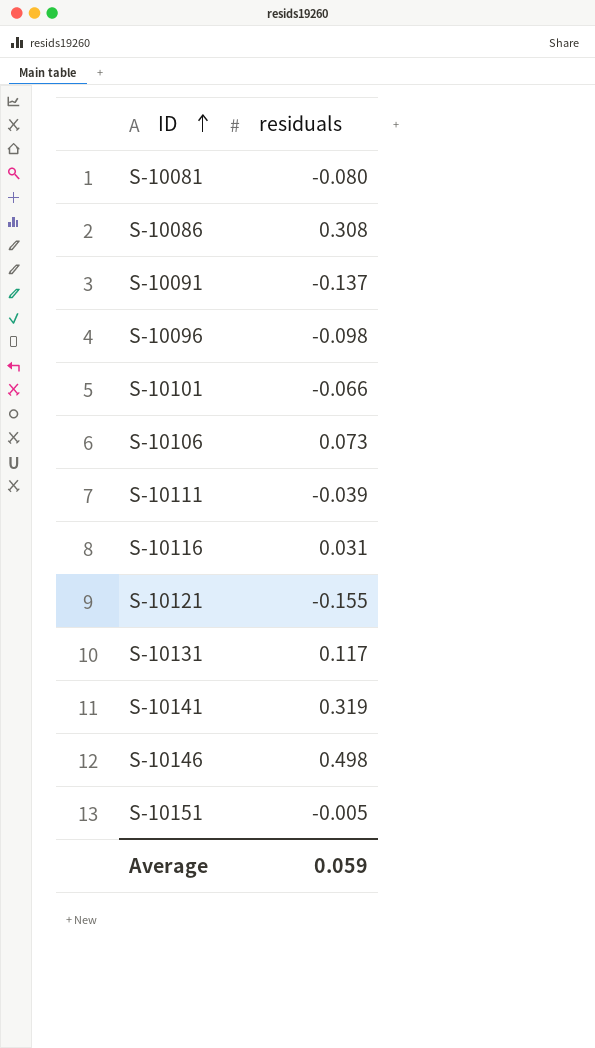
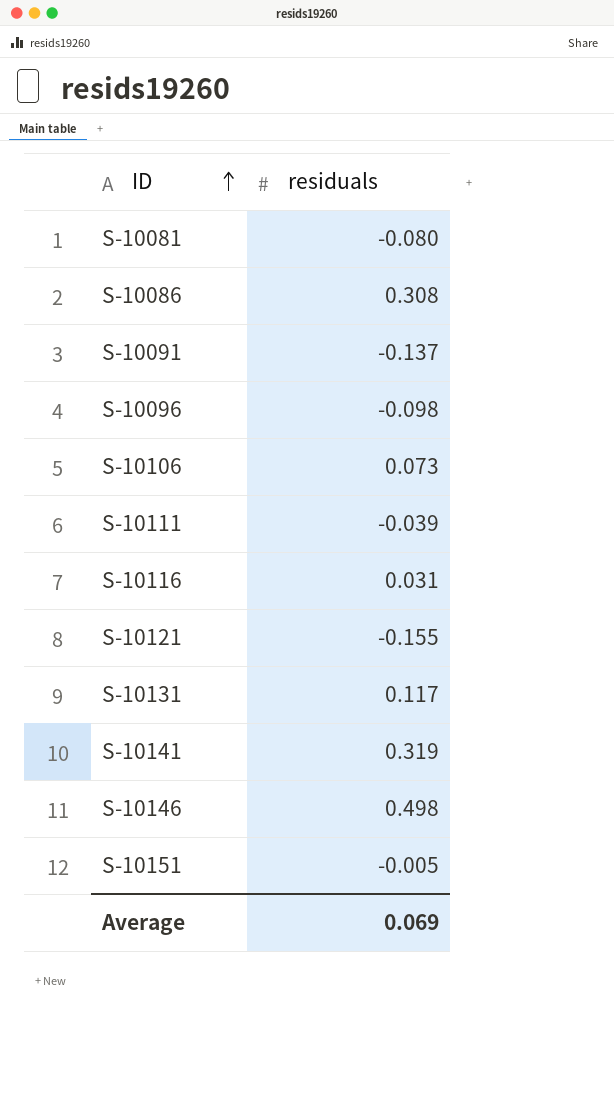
row S-10101: -0.066 -> none
Average | residuals: 0.059 -> 0.069

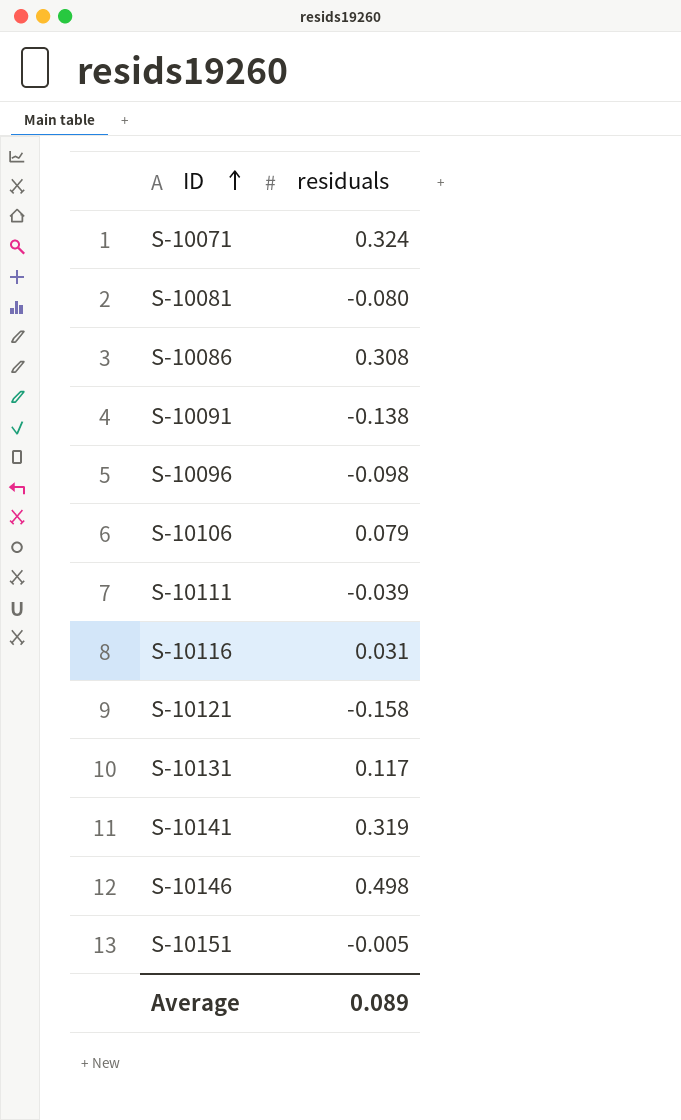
row S-10071: none -> 0.324
S-10091 | residuals: -0.137 -> -0.138
S-10106 | residuals: 0.073 -> 0.079
S-10121 | residuals: -0.155 -> -0.158
Average | residuals: 0.069 -> 0.089

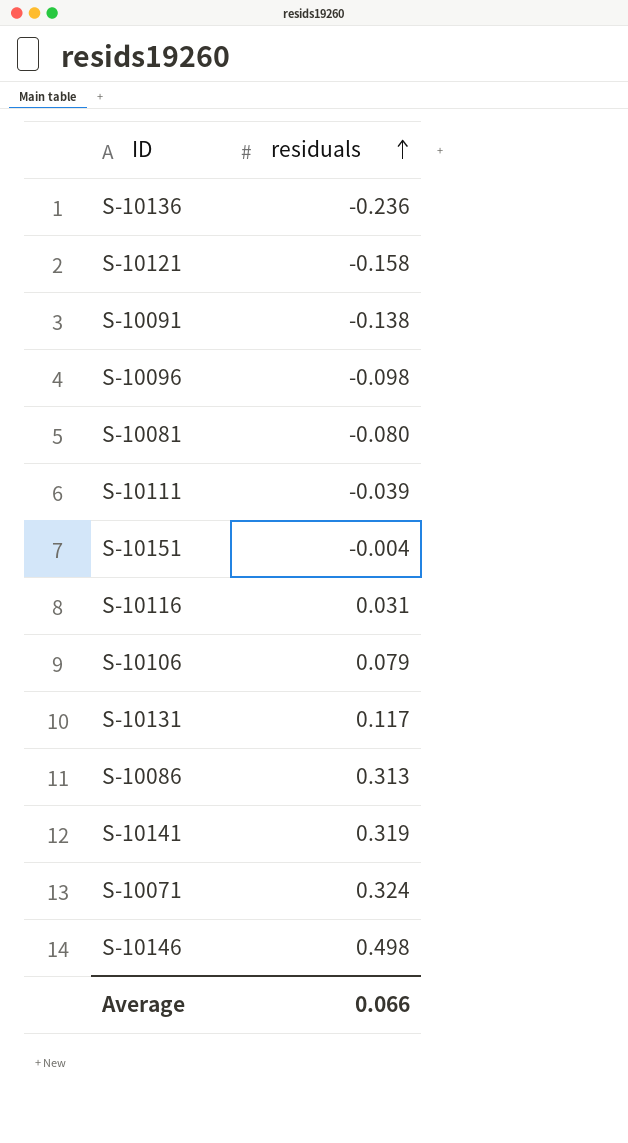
row order: ID ascending -> residuals ascending
row S-10136: none -> -0.236
S-10151 | residuals: -0.005 -> -0.004
S-10086 | residuals: 0.308 -> 0.313
Average | residuals: 0.089 -> 0.066

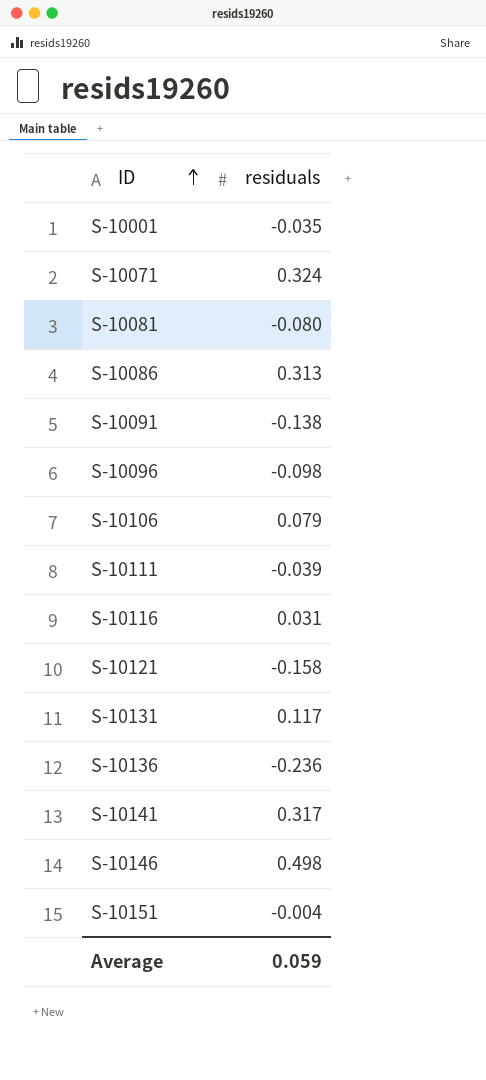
row order: residuals ascending -> ID ascending
row S-10001: none -> -0.035
S-10141 | residuals: 0.319 -> 0.317
Average | residuals: 0.066 -> 0.059

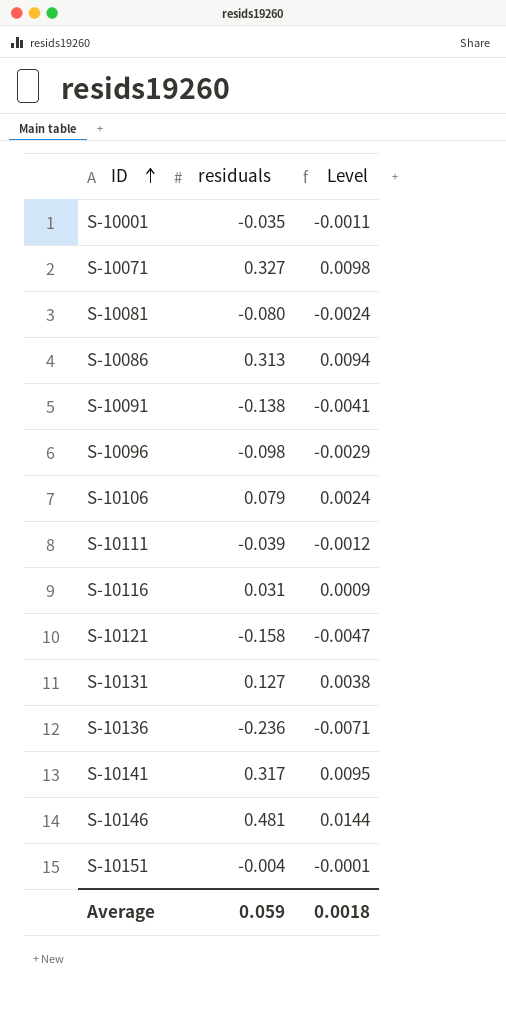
column Level | formula: none -> [residuals] * 0.03
S-10071 | residuals: 0.324 -> 0.327
S-10131 | residuals: 0.117 -> 0.127
S-10146 | residuals: 0.498 -> 0.481

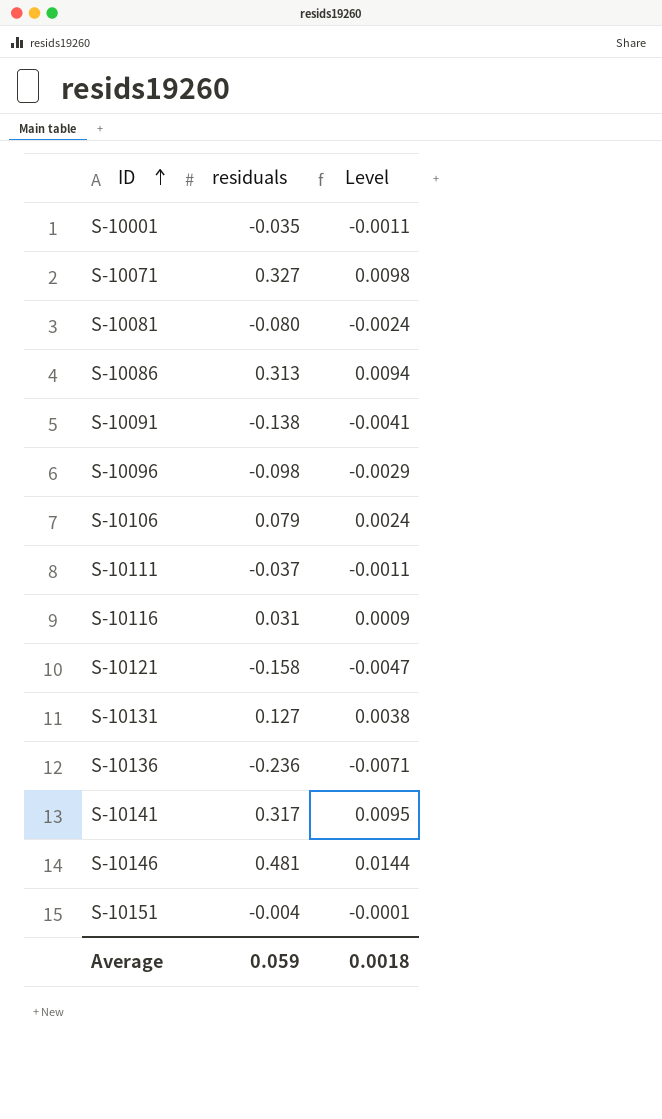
S-10111 | residuals: -0.039 -> -0.037
S-10111 | Level: -0.0012 -> -0.0011

